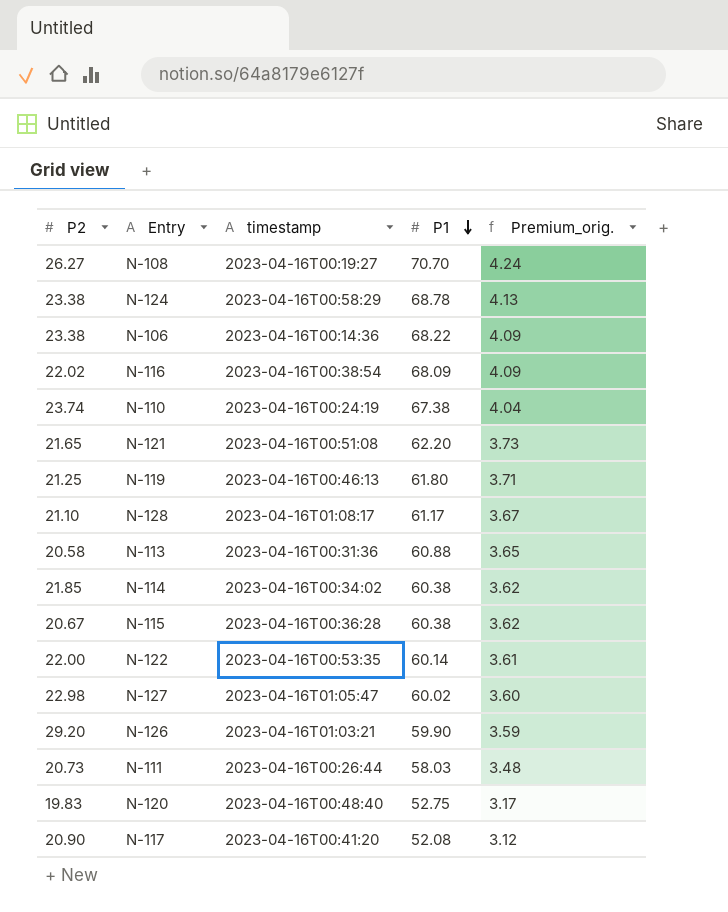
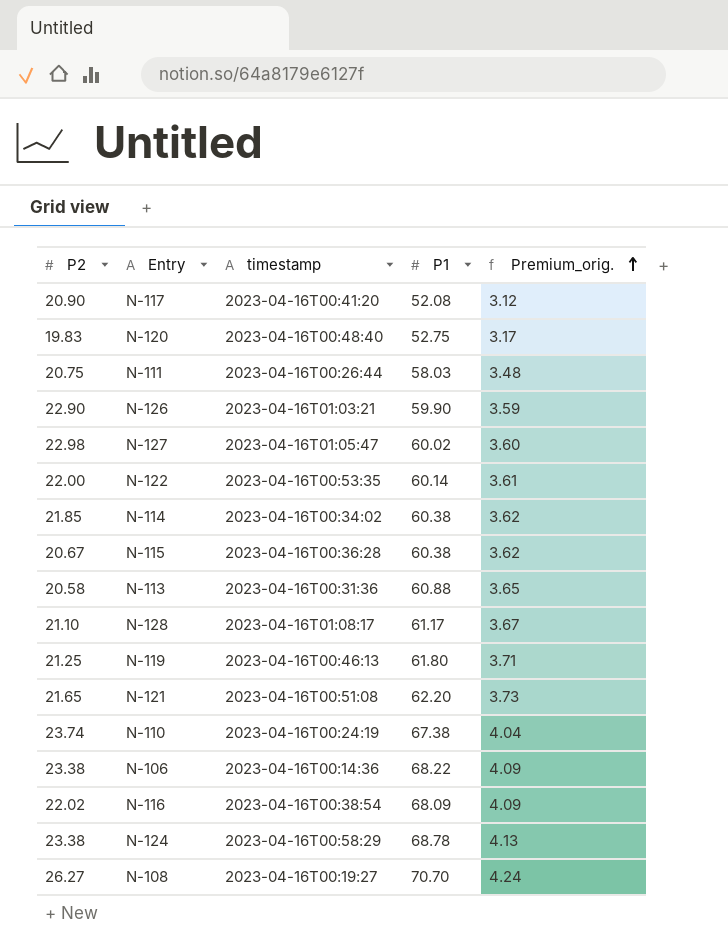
row order: P1 descending -> Premium_orig. ascending
N-111 | P2: 20.73 -> 20.75
N-126 | P2: 29.20 -> 22.90

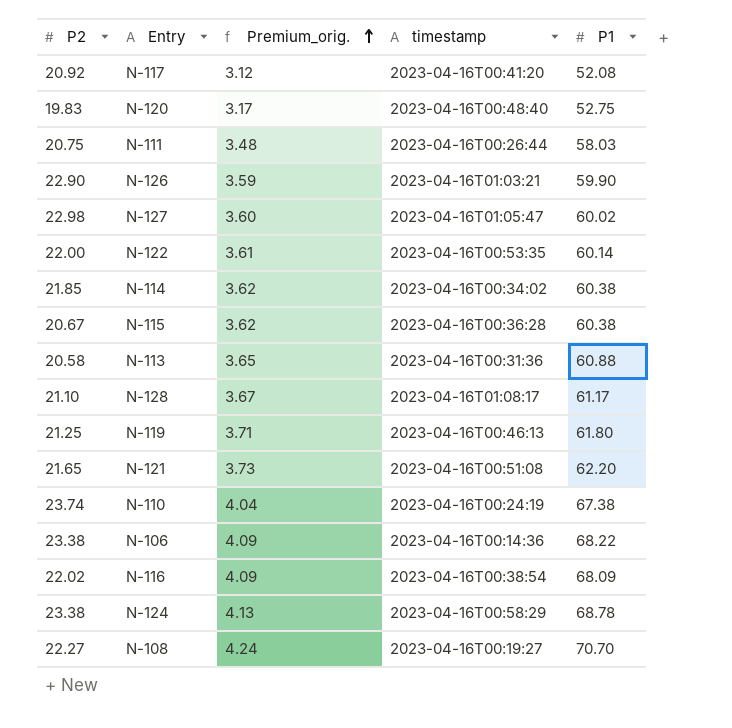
column Premium_orig. | position: 5 -> 3
N-117 | P2: 20.90 -> 20.92
N-108 | P2: 26.27 -> 22.27

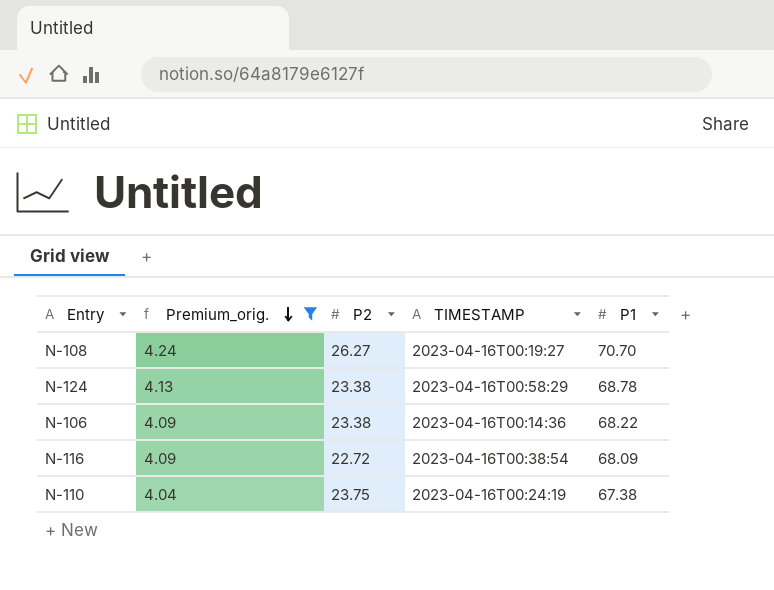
filter: none -> Premium_orig. >= 4.04
row order: Premium_orig. ascending -> Premium_orig. descending
column P2 | position: 1 -> 3
column name: timestamp -> TIMESTAMP
N-108 | P2: 22.27 -> 26.27
N-116 | P2: 22.02 -> 22.72
N-110 | P2: 23.74 -> 23.75

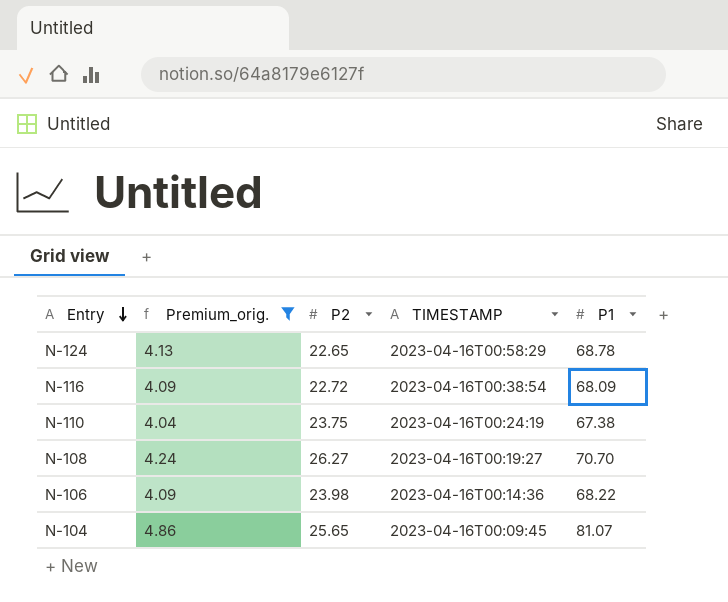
row order: Premium_orig. descending -> Entry descending
N-124 | P2: 23.38 -> 22.65
N-106 | P2: 23.38 -> 23.98
row N-104: none -> 4.86 | 25.65 | 2023-04-16T00:09:45 | 81.07

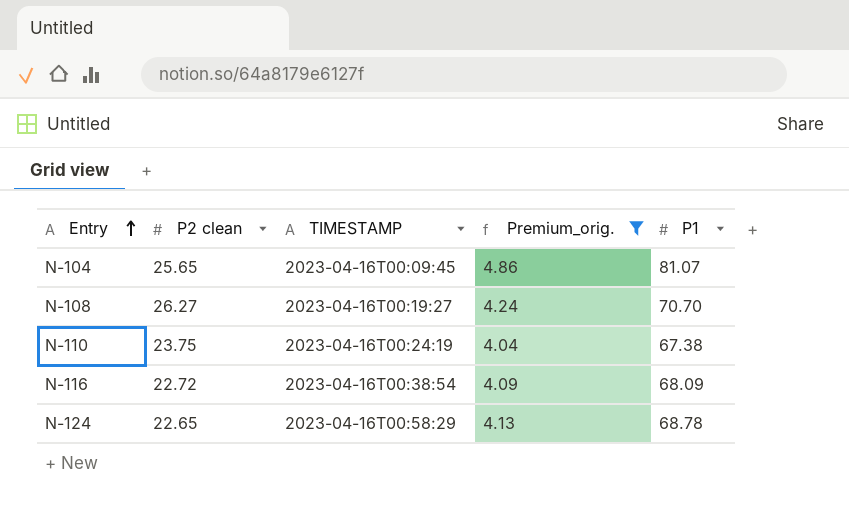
row order: Entry descending -> Entry ascending
column name: P2 -> P2 clean
column Premium_orig. | position: 2 -> 4
row N-106: 4.09 | 23.98 | 2023-04-16T00:14:36 | 68.22 -> none

